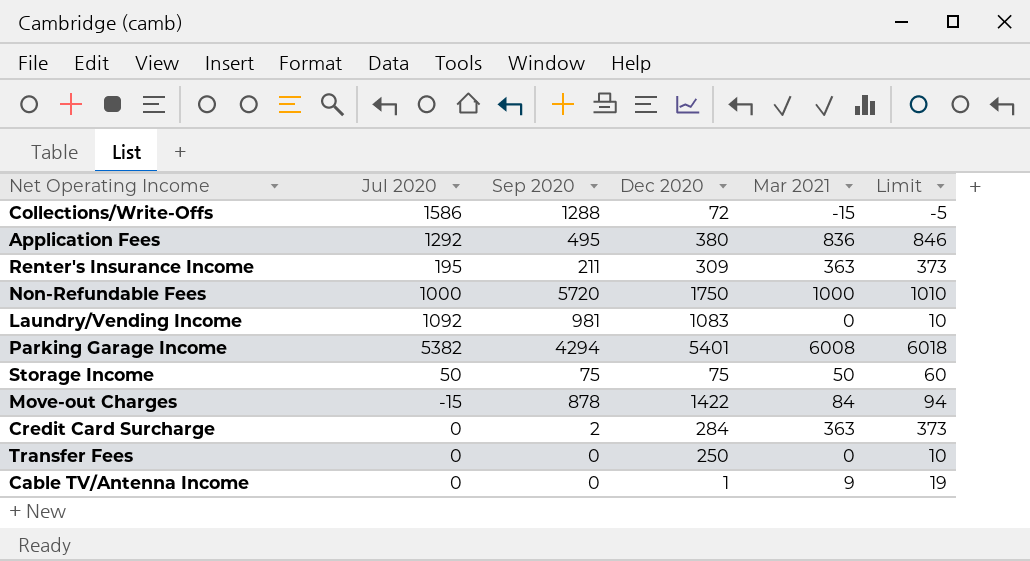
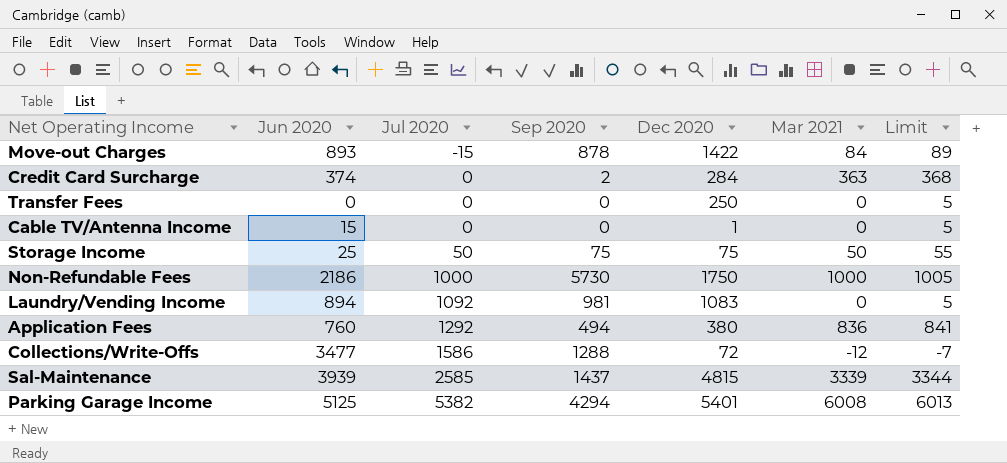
row order: none -> Jul 2020 ascending
column Jun 2020 | position: none -> 2
column Limit | formula: [Mar 2021] + 10 -> [Mar 2021] + 5
row Renter's Insurance Income: 195 | 211 | 309 | 363 | 373 -> none
Cable TV/Antenna Income | Mar 2021: 9 -> 0
Non-Refundable Fees | Sep 2020: 5720 -> 5730
Application Fees | Sep 2020: 495 -> 494
Collections/Write-Offs | Mar 2021: -15 -> -12
row Sal-Maintenance: none -> 3939 | 2585 | 1437 | 4815 | 3339 | 3344

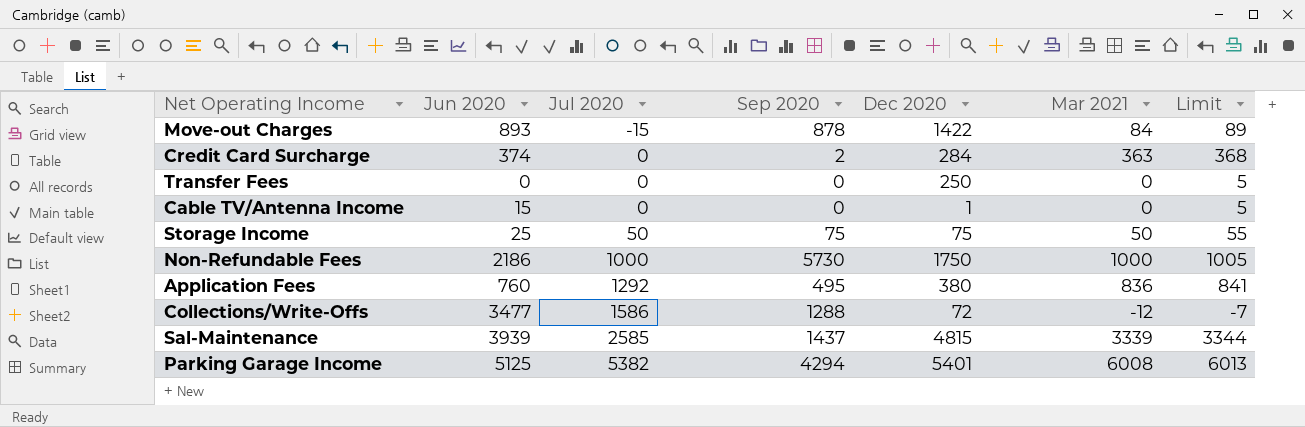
row Laundry/Vending Income: 894 | 1092 | 981 | 1083 | 0 | 5 -> none
Application Fees | Sep 2020: 494 -> 495

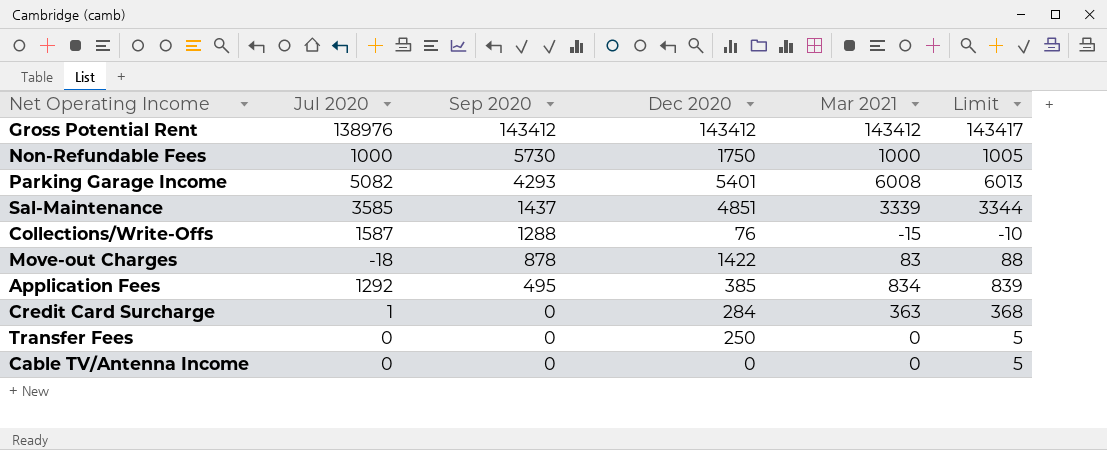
row order: Jul 2020 ascending -> Sep 2020 descending
column Jun 2020 | position: 2 -> none
row Storage Income: 25 | 50 | 75 | 75 | 50 | 55 -> none
row Gross Potential Rent: none -> 138976 | 143412 | 143412 | 143412 | 143417
Parking Garage Income | Jul 2020: 5382 -> 5082
Parking Garage Income | Sep 2020: 4294 -> 4293
Sal-Maintenance | Jul 2020: 2585 -> 3585
Sal-Maintenance | Dec 2020: 4815 -> 4851
Collections/Write-Offs | Jul 2020: 1586 -> 1587
Collections/Write-Offs | Dec 2020: 72 -> 76
Collections/Write-Offs | Mar 2021: -12 -> -15
Collections/Write-Offs | Limit: -7 -> -10
Move-out Charges | Jul 2020: -15 -> -18
Move-out Charges | Mar 2021: 84 -> 83
Move-out Charges | Limit: 89 -> 88
Application Fees | Dec 2020: 380 -> 385
Application Fees | Mar 2021: 836 -> 834
Application Fees | Limit: 841 -> 839
Credit Card Surcharge | Jul 2020: 0 -> 1
Credit Card Surcharge | Sep 2020: 2 -> 0
Cable TV/Antenna Income | Dec 2020: 1 -> 0

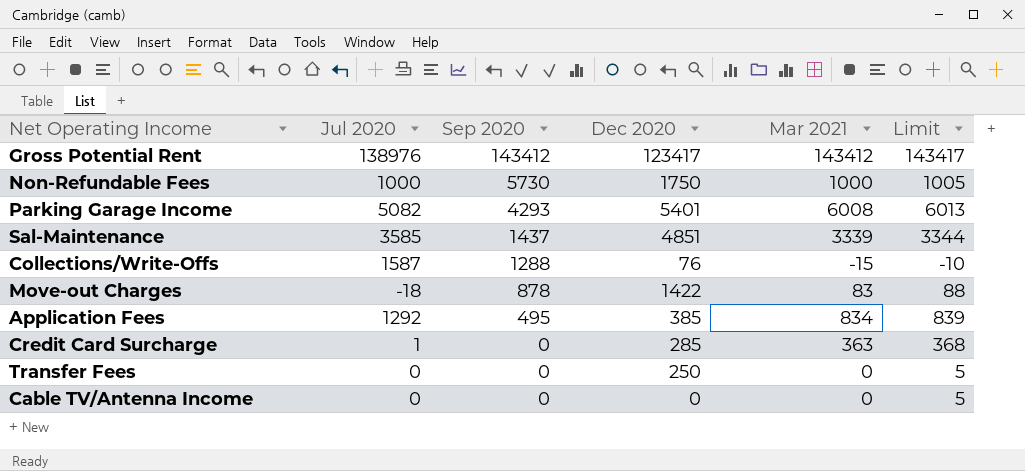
Gross Potential Rent | Dec 2020: 143412 -> 123417
Credit Card Surcharge | Dec 2020: 284 -> 285

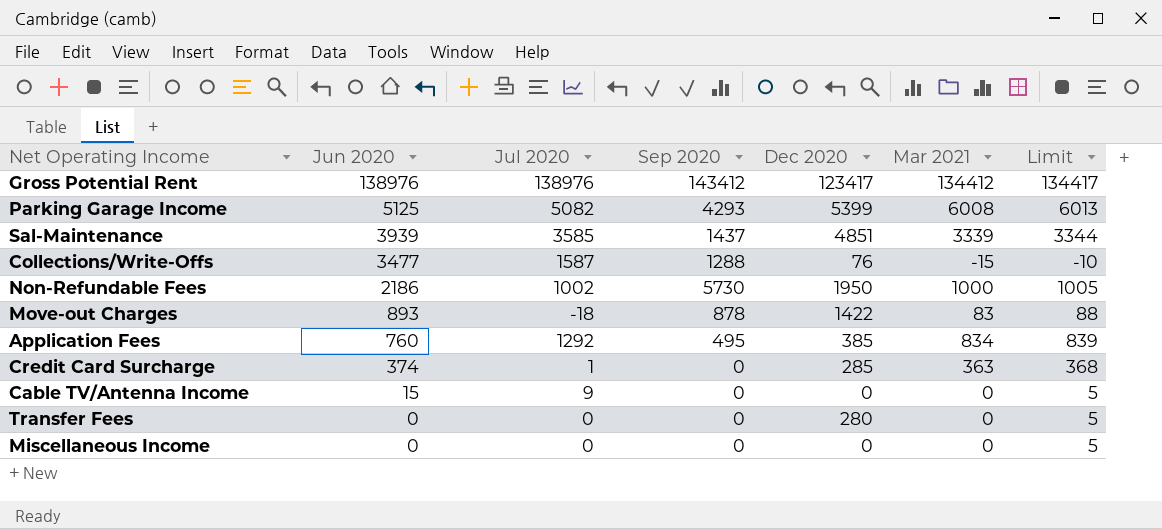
row order: Sep 2020 descending -> Jun 2020 descending
column Jun 2020 | position: none -> 2
Gross Potential Rent | Mar 2021: 143412 -> 134412
Gross Potential Rent | Limit: 143417 -> 134417
Parking Garage Income | Dec 2020: 5401 -> 5399
Non-Refundable Fees | Jul 2020: 1000 -> 1002
Non-Refundable Fees | Dec 2020: 1750 -> 1950
Cable TV/Antenna Income | Jul 2020: 0 -> 9
Transfer Fees | Dec 2020: 250 -> 280
row Miscellaneous Income: none -> 0 | 0 | 0 | 0 | 0 | 5

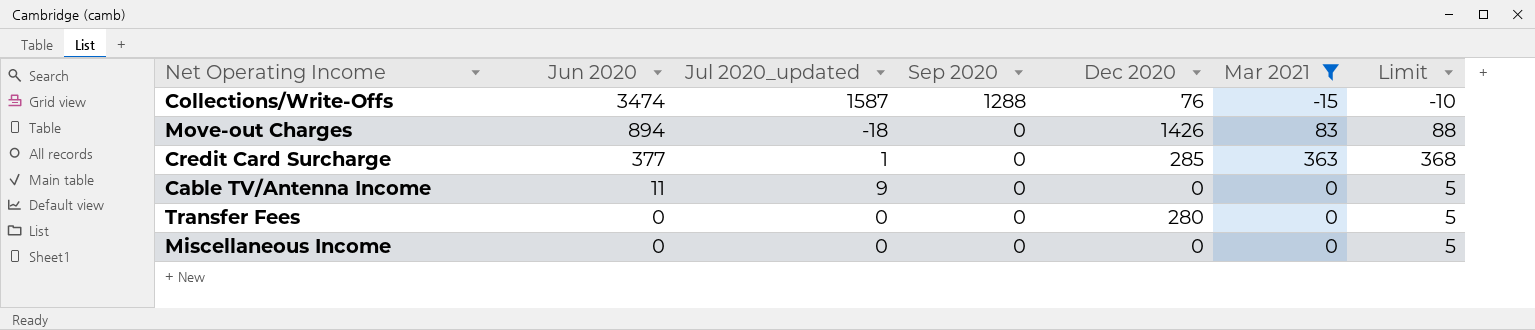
filter: none -> Mar 2021 <= 363
column name: Jul 2020 -> Jul 2020_updated
Collections/Write-Offs | Jun 2020: 3477 -> 3474
Move-out Charges | Jun 2020: 893 -> 894
Move-out Charges | Sep 2020: 878 -> 0
Move-out Charges | Dec 2020: 1422 -> 1426
Credit Card Surcharge | Jun 2020: 374 -> 377
Cable TV/Antenna Income | Jun 2020: 15 -> 11

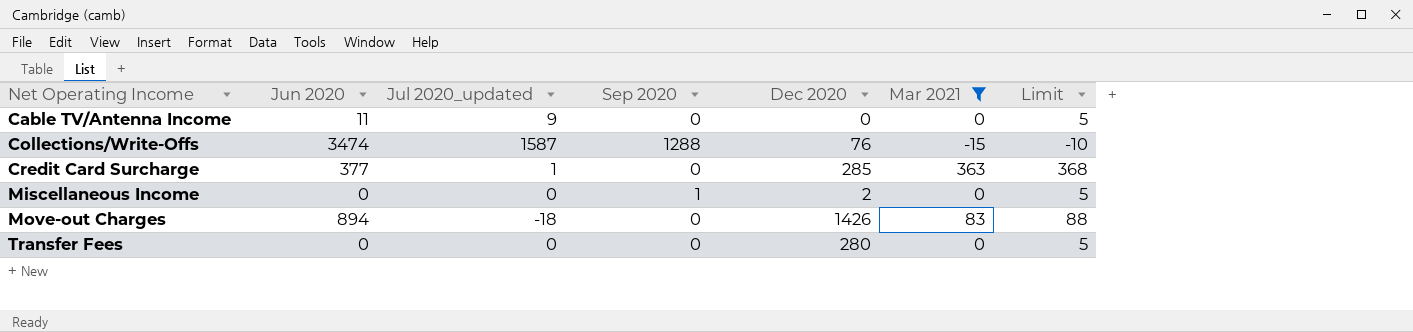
row order: Jun 2020 descending -> Net Operating Income ascending
Miscellaneous Income | Sep 2020: 0 -> 1
Miscellaneous Income | Dec 2020: 0 -> 2

